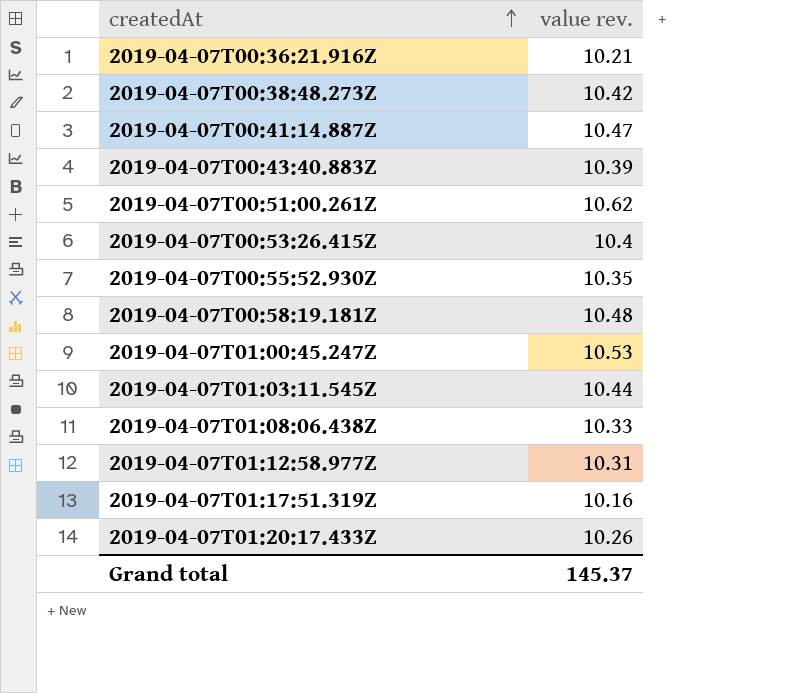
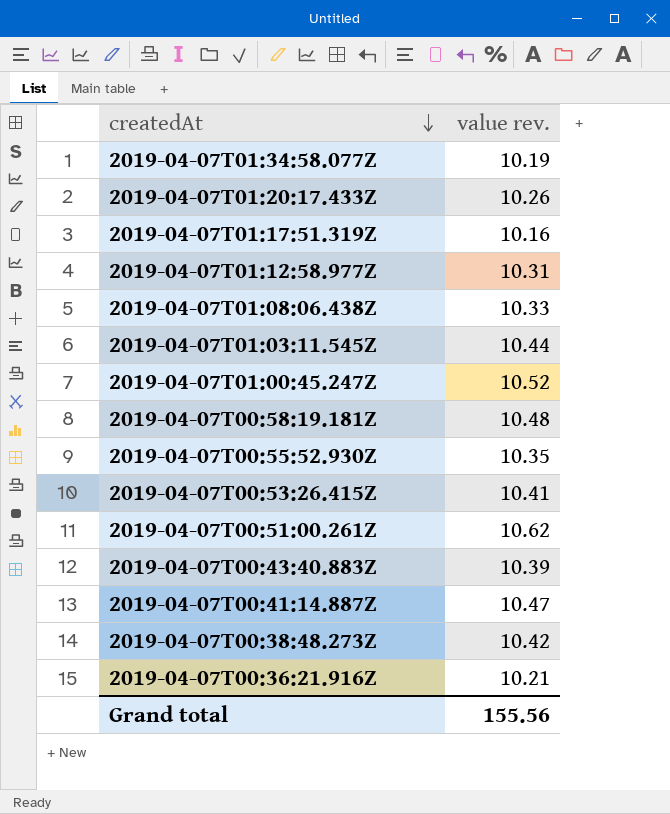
row order: createdAt ascending -> createdAt descending
row 2019-04-07T01:34:58.077Z: none -> 10.19
2019-04-07T01:00:45.247Z | value rev.: 10.53 -> 10.52
2019-04-07T00:53:26.415Z | value rev.: 10.4 -> 10.41
Grand total | value rev.: 145.37 -> 155.56

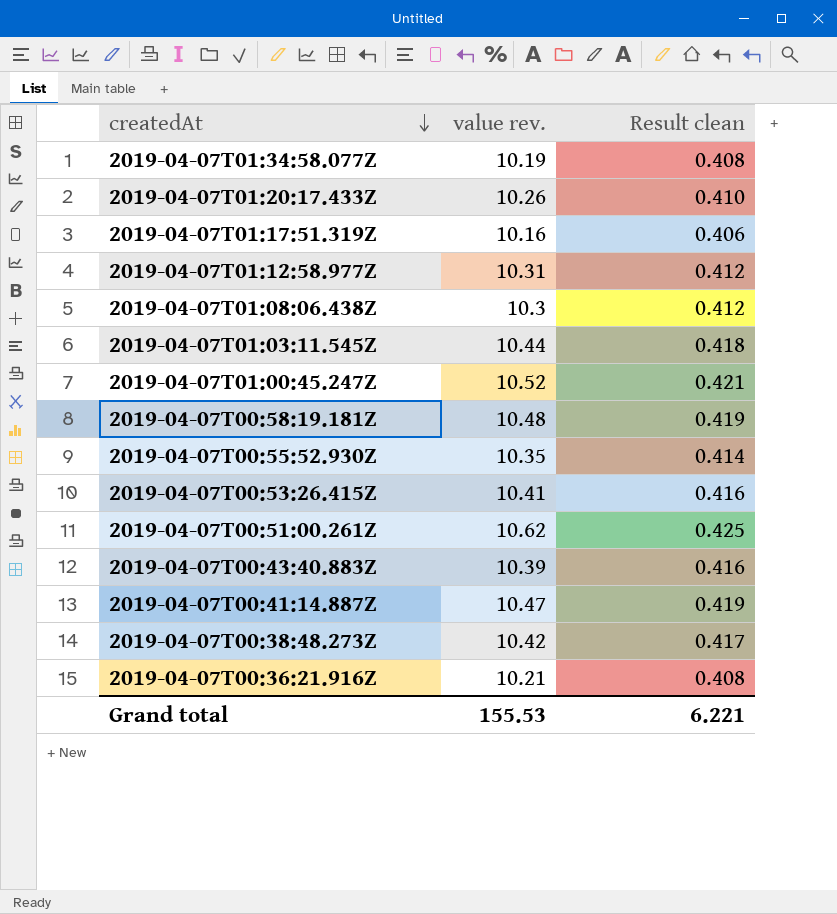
column Result clean | formula: none -> [value rev.] * 0.04
2019-04-07T01:08:06.438Z | value rev.: 10.33 -> 10.3
Grand total | value rev.: 155.56 -> 155.53

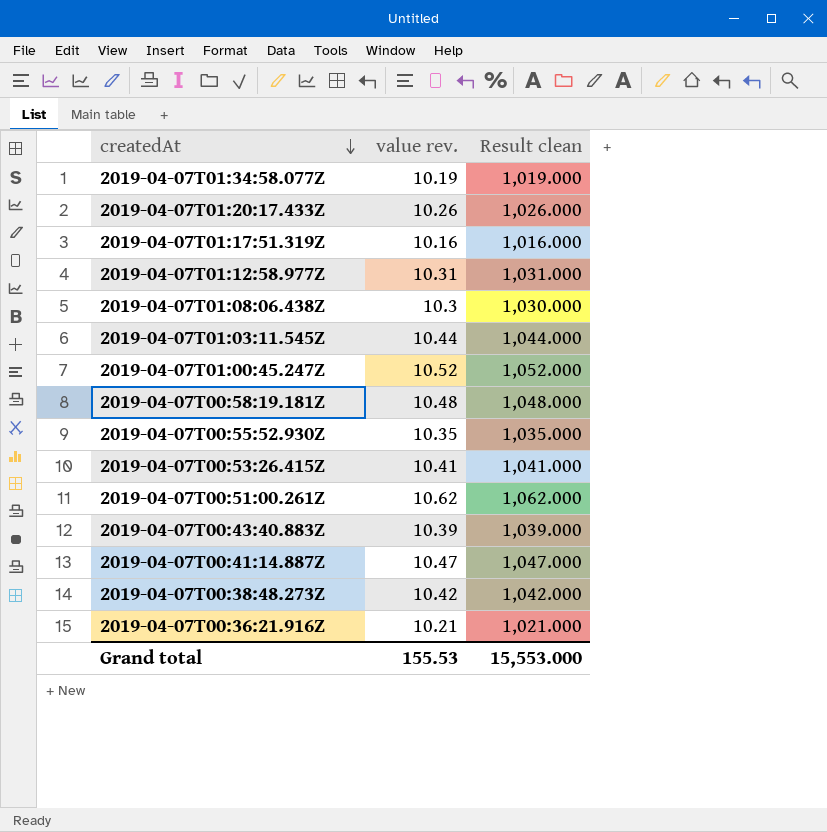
column Result clean | formula: [value rev.] * 0.04 -> [value rev.] * 100
Grand total | Result clean: 6.221 -> 15,553.000

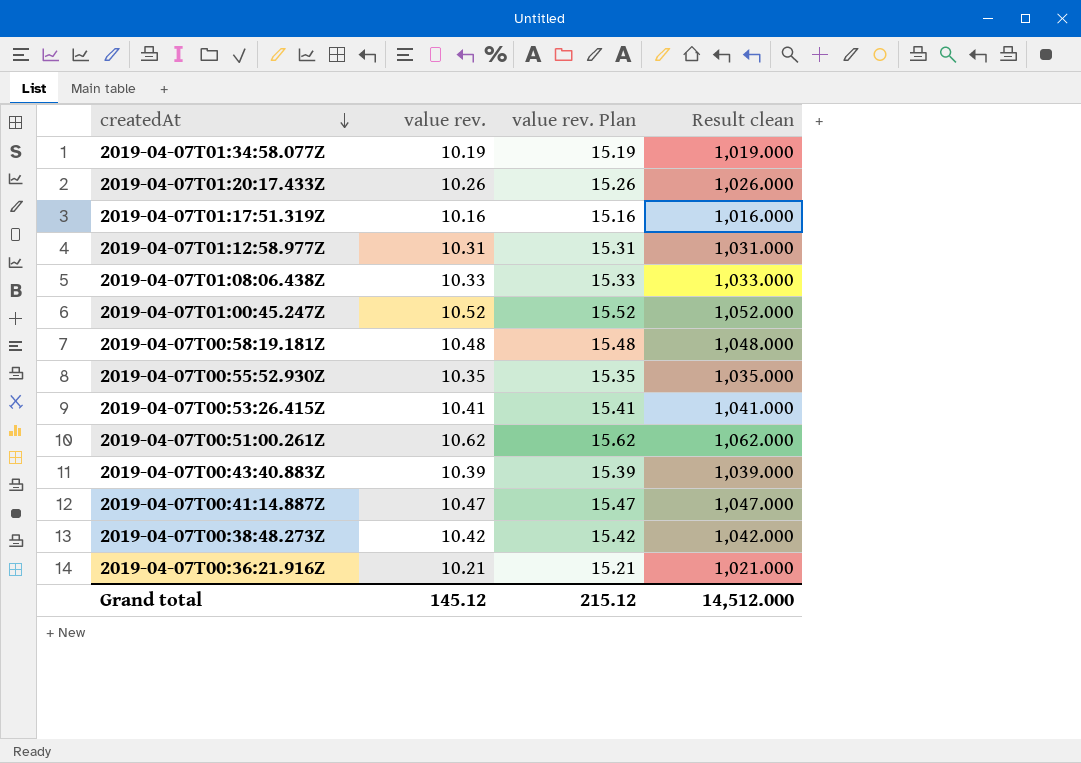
column value rev. Plan | formula: none -> [value rev.] + 5
row 2019-04-07T01:03:11.545Z: 10.44 | 1,044.000 -> none
2019-04-07T01:08:06.438Z | value rev.: 10.3 -> 10.33
2019-04-07T01:08:06.438Z | Result clean: 1,030.000 -> 1,033.000
Grand total | value rev.: 155.53 -> 145.12
Grand total | Result clean: 15,553.000 -> 14,512.000

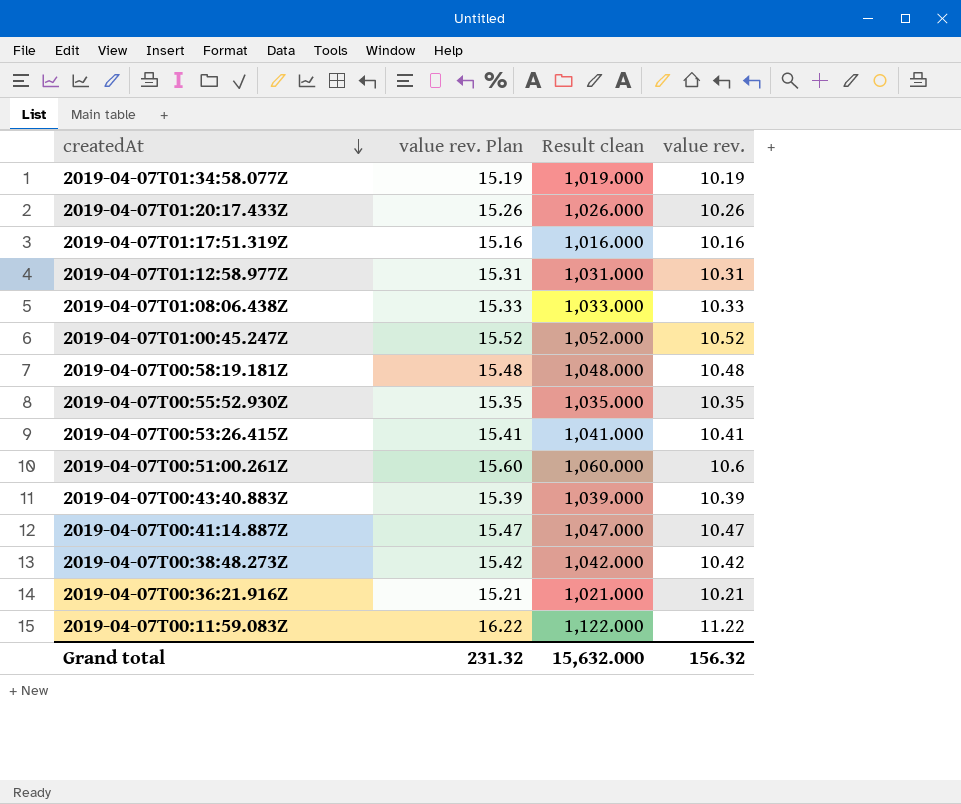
column value rev. | position: 2 -> 4
2019-04-07T00:51:00.261Z | value rev. Plan: 15.62 -> 15.60
2019-04-07T00:51:00.261Z | Result clean: 1,062.000 -> 1,060.000
2019-04-07T00:51:00.261Z | value rev.: 10.62 -> 10.6
row 2019-04-07T00:11:59.083Z: none -> 16.22 | 1,122.000 | 11.22
Grand total | value rev. Plan: 215.12 -> 231.32
Grand total | Result clean: 14,512.000 -> 15,632.000
Grand total | value rev.: 145.12 -> 156.32

